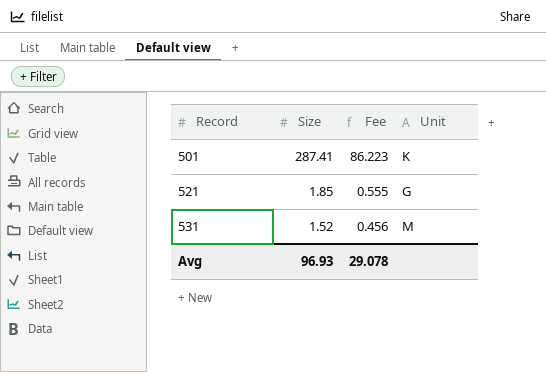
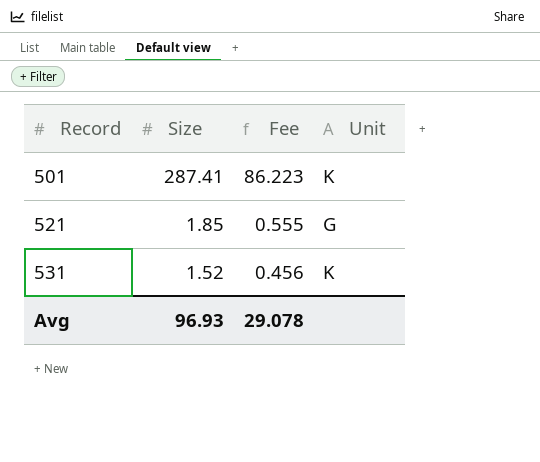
531 | Unit: M -> K

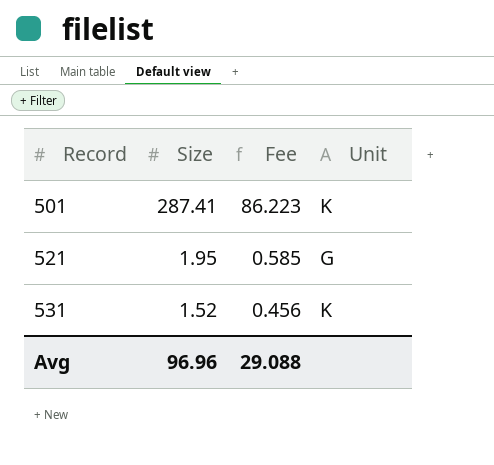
521 | Size: 1.85 -> 1.95
521 | Fee: 0.555 -> 0.585
Avg | Size: 96.93 -> 96.96
Avg | Fee: 29.078 -> 29.088

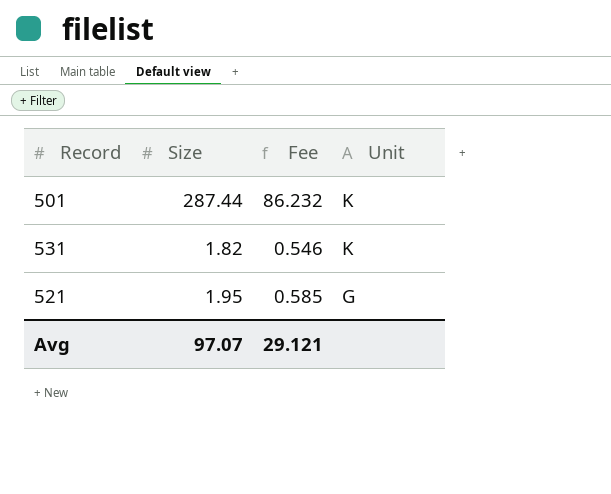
row order: Record ascending -> Unit descending
501 | Size: 287.41 -> 287.44
501 | Fee: 86.223 -> 86.232
531 | Size: 1.52 -> 1.82
531 | Fee: 0.456 -> 0.546
Avg | Size: 96.96 -> 97.07
Avg | Fee: 29.088 -> 29.121

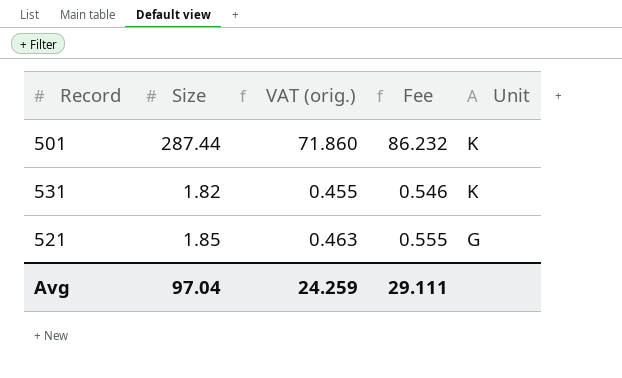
column VAT (orig.) | formula: none -> [Size] * 0.25
521 | Size: 1.95 -> 1.85
521 | Fee: 0.585 -> 0.555
Avg | Size: 97.07 -> 97.04
Avg | Fee: 29.121 -> 29.111

